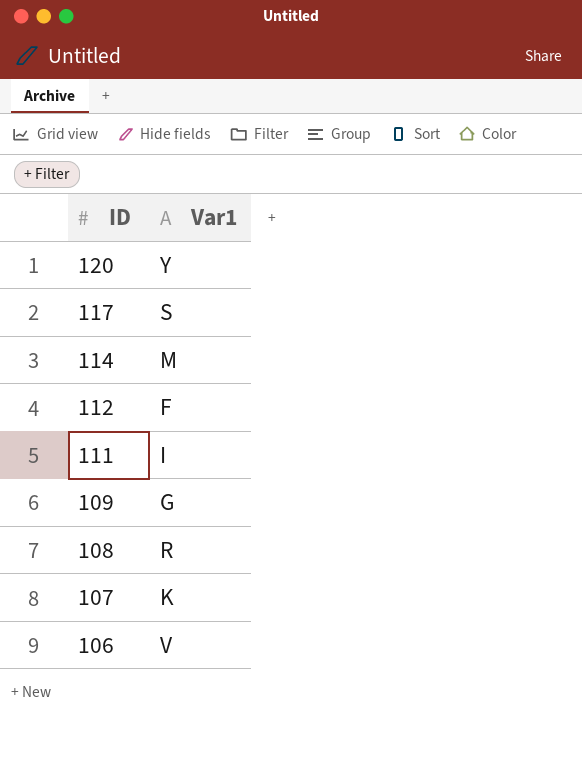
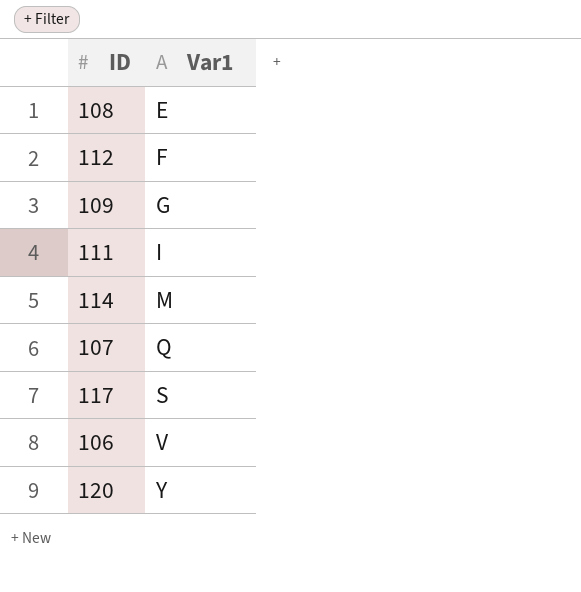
row order: ID descending -> Var1 ascending
108 | Var1: R -> E
107 | Var1: K -> Q

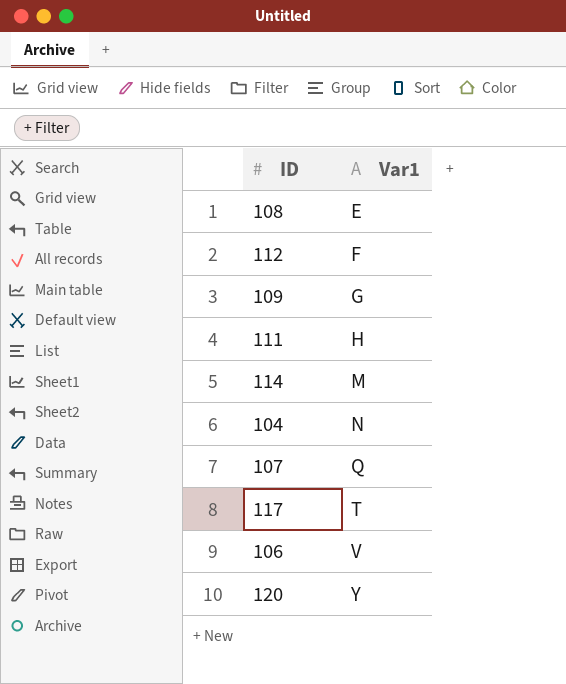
111 | Var1: I -> H
row 104: none -> N
117 | Var1: S -> T

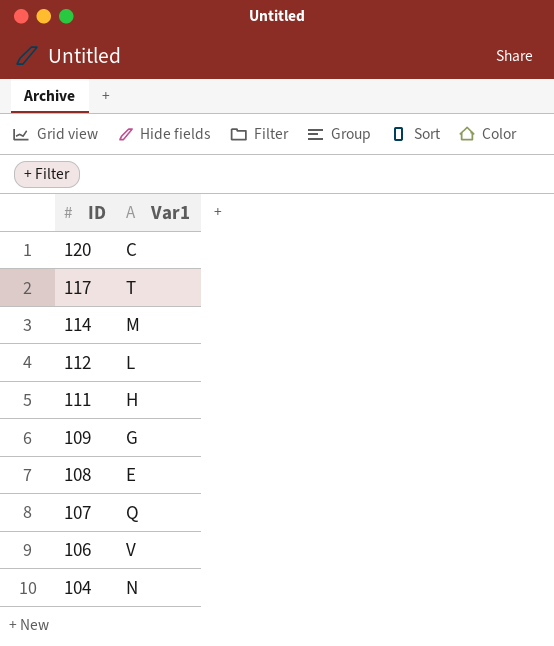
row order: Var1 ascending -> ID descending
120 | Var1: Y -> C
112 | Var1: F -> L

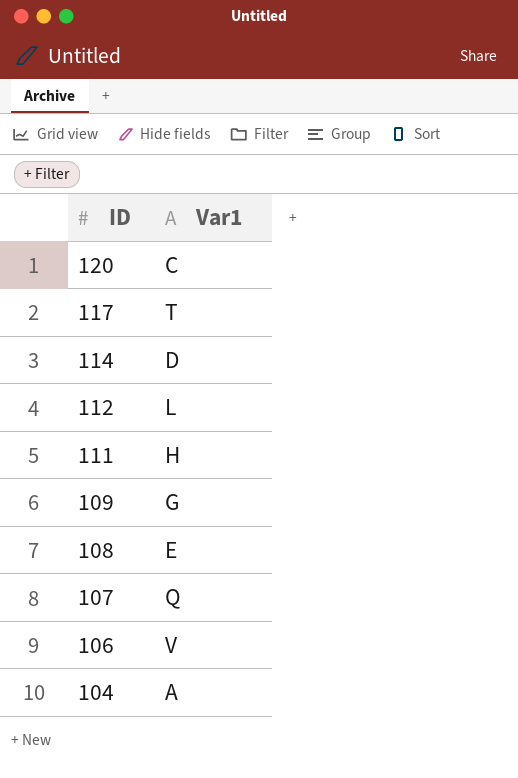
114 | Var1: M -> D
104 | Var1: N -> A

